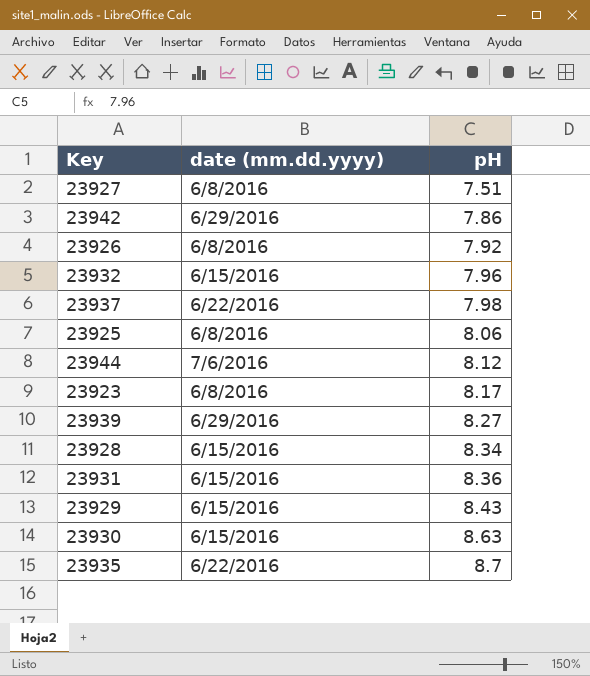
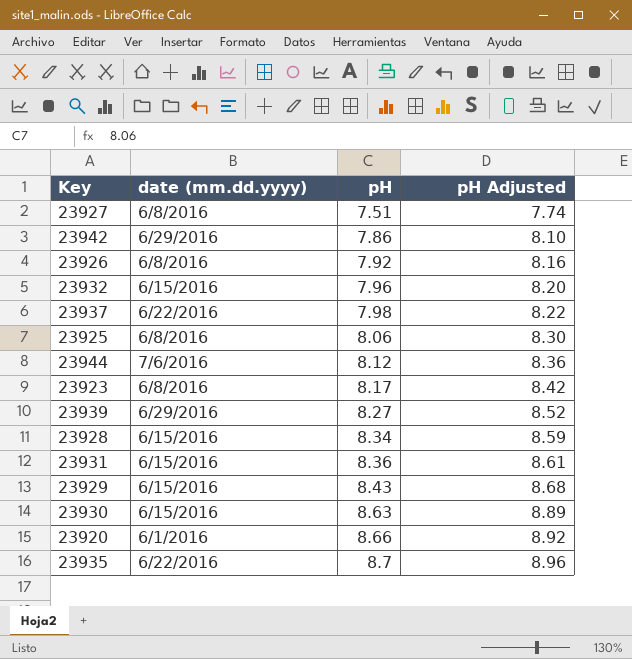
column pH Adjusted | formula: none -> [pH] * 1.03
row 23920: none -> 6/1/2016 | 8.66 | 8.92

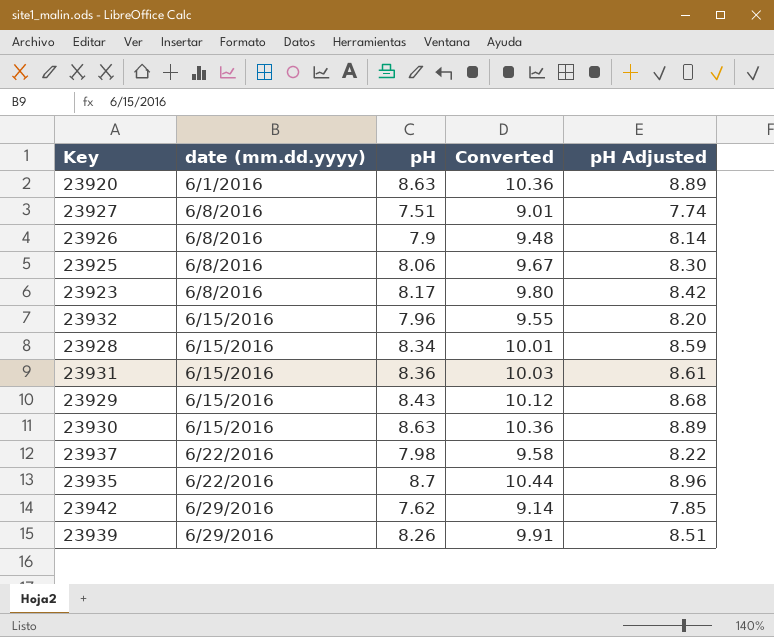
row order: pH ascending -> date (mm.dd.yyyy) ascending
column Converted | formula: none -> [pH] * 1.2
row 23944: 7/6/2016 | 8.12 | 8.36 -> none
23920 | pH: 8.66 -> 8.63
23920 | pH Adjusted: 8.92 -> 8.89
23926 | pH: 7.92 -> 7.9
23926 | pH Adjusted: 8.16 -> 8.14
23942 | pH: 7.86 -> 7.62
23942 | pH Adjusted: 8.10 -> 7.85
23939 | pH: 8.27 -> 8.26
23939 | pH Adjusted: 8.52 -> 8.51

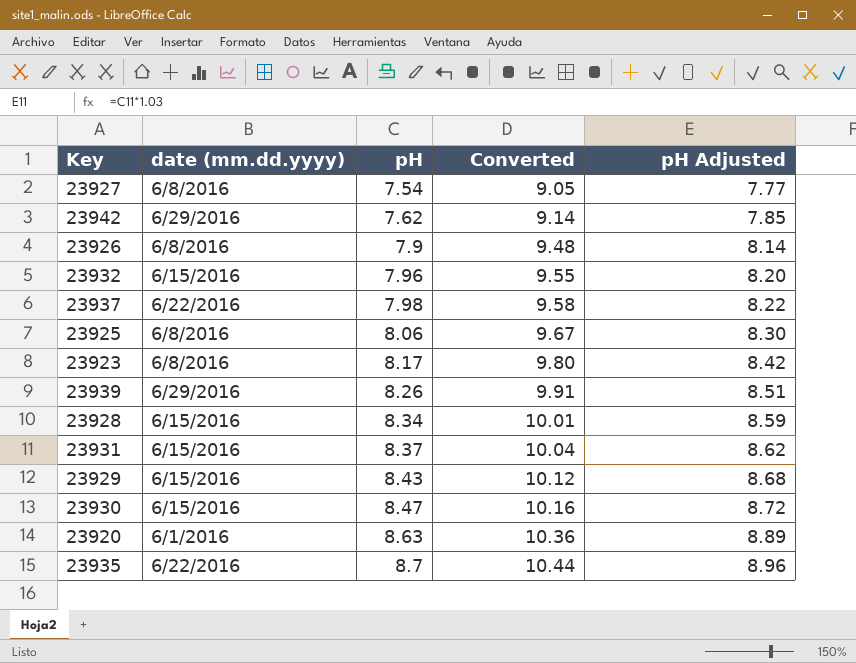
row order: date (mm.dd.yyyy) ascending -> pH ascending
23927 | pH: 7.51 -> 7.54
23927 | Converted: 9.01 -> 9.05
23927 | pH Adjusted: 7.74 -> 7.77
23931 | pH: 8.36 -> 8.37
23931 | Converted: 10.03 -> 10.04
23931 | pH Adjusted: 8.61 -> 8.62
23930 | pH: 8.63 -> 8.47
23930 | Converted: 10.36 -> 10.16
23930 | pH Adjusted: 8.89 -> 8.72

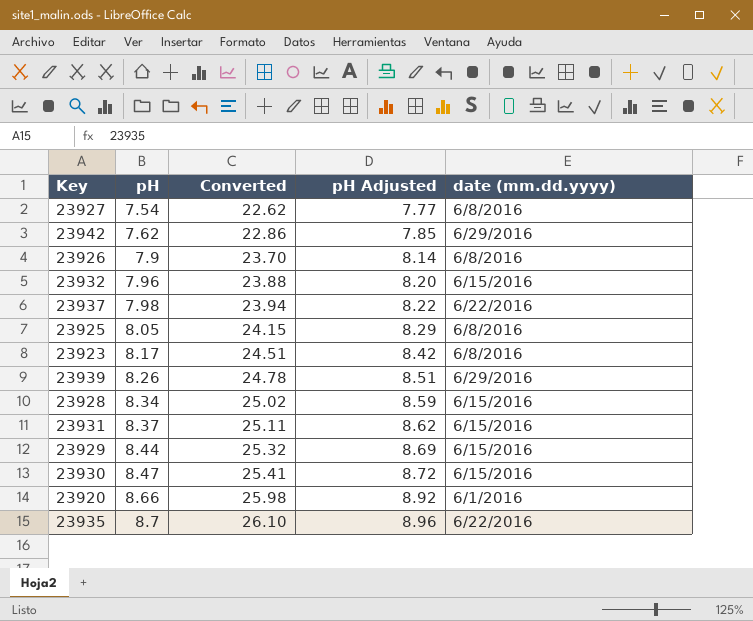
column Converted | formula: [pH] * 1.2 -> [pH] * 3
column date (mm.dd.yyyy) | position: 2 -> 5
23925 | pH: 8.06 -> 8.05
23925 | pH Adjusted: 8.30 -> 8.29
23929 | pH: 8.43 -> 8.44
23929 | pH Adjusted: 8.68 -> 8.69
23920 | pH: 8.63 -> 8.66
23920 | pH Adjusted: 8.89 -> 8.92

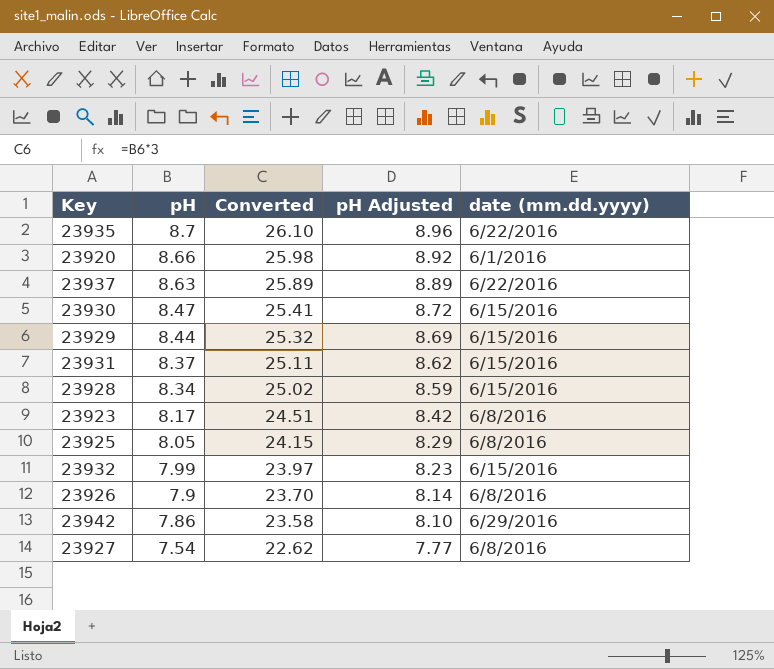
row order: pH ascending -> pH descending
row 23939: 8.26 | 24.78 | 8.51 | 6/29/2016 -> none
23937 | pH: 7.98 -> 8.63
23937 | Converted: 23.94 -> 25.89
23937 | pH Adjusted: 8.22 -> 8.89
23932 | pH: 7.96 -> 7.99
23932 | Converted: 23.88 -> 23.97
23932 | pH Adjusted: 8.20 -> 8.23
23942 | pH: 7.62 -> 7.86
23942 | Converted: 22.86 -> 23.58
23942 | pH Adjusted: 7.85 -> 8.10

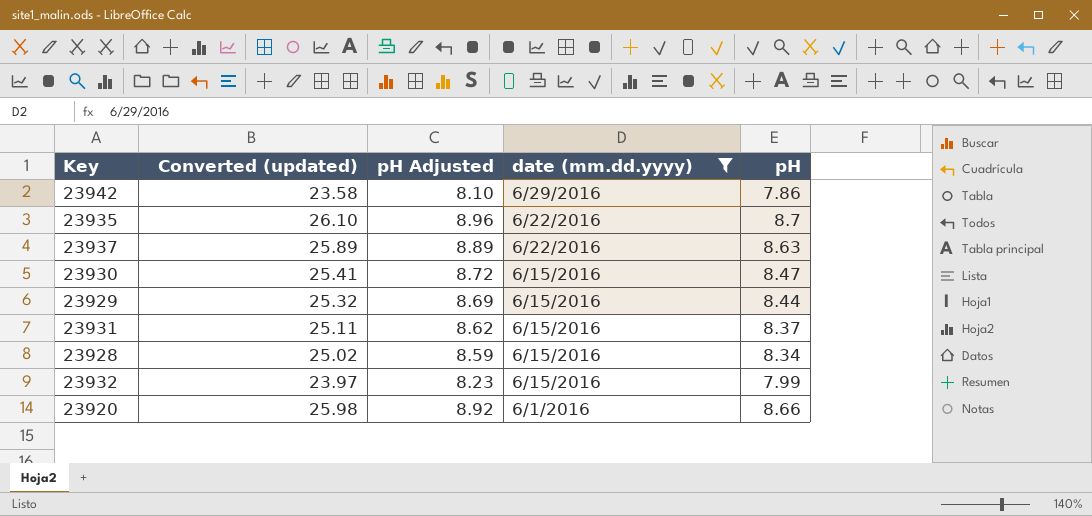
filter: none -> date (mm.dd.yyyy) != 6/8/2016
row order: pH descending -> date (mm.dd.yyyy) descending
column name: Converted -> Converted (updated)
column pH | position: 2 -> 5

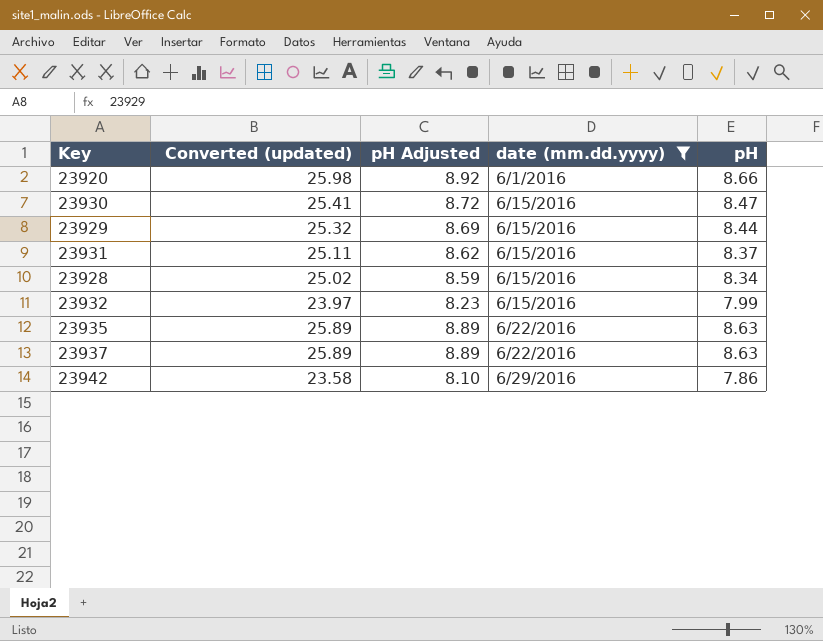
row order: date (mm.dd.yyyy) descending -> date (mm.dd.yyyy) ascending
23935 | Converted (updated): 26.10 -> 25.89
23935 | pH Adjusted: 8.96 -> 8.89
23935 | pH: 8.7 -> 8.63

